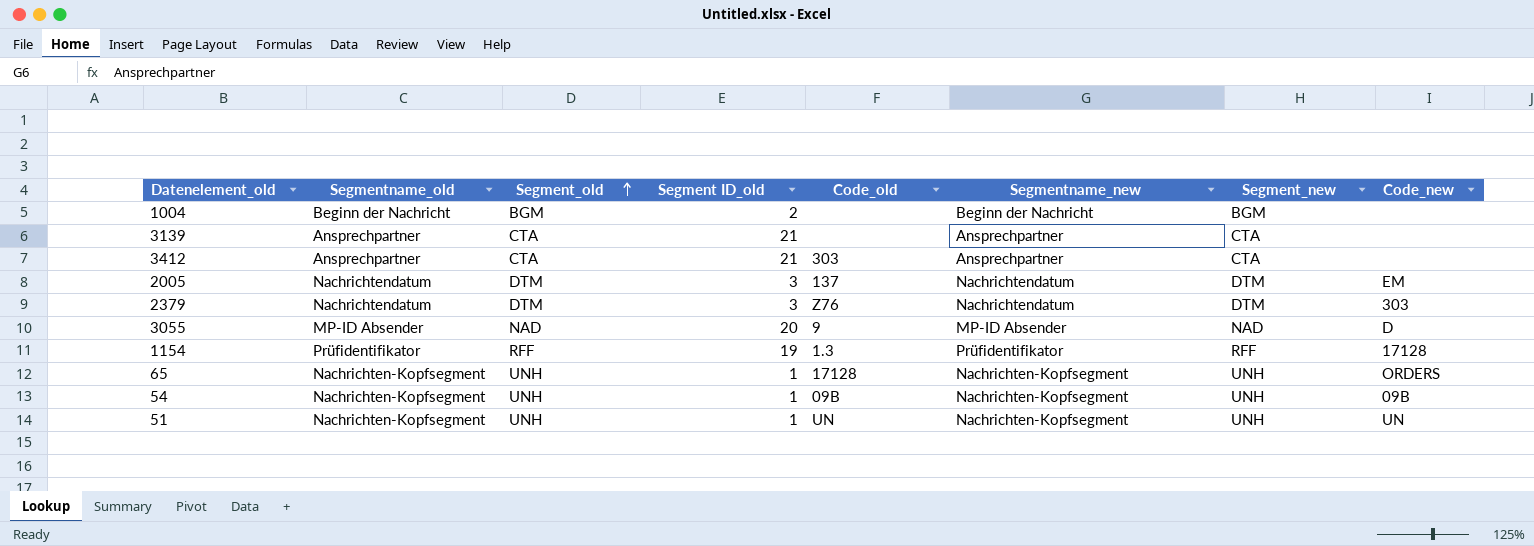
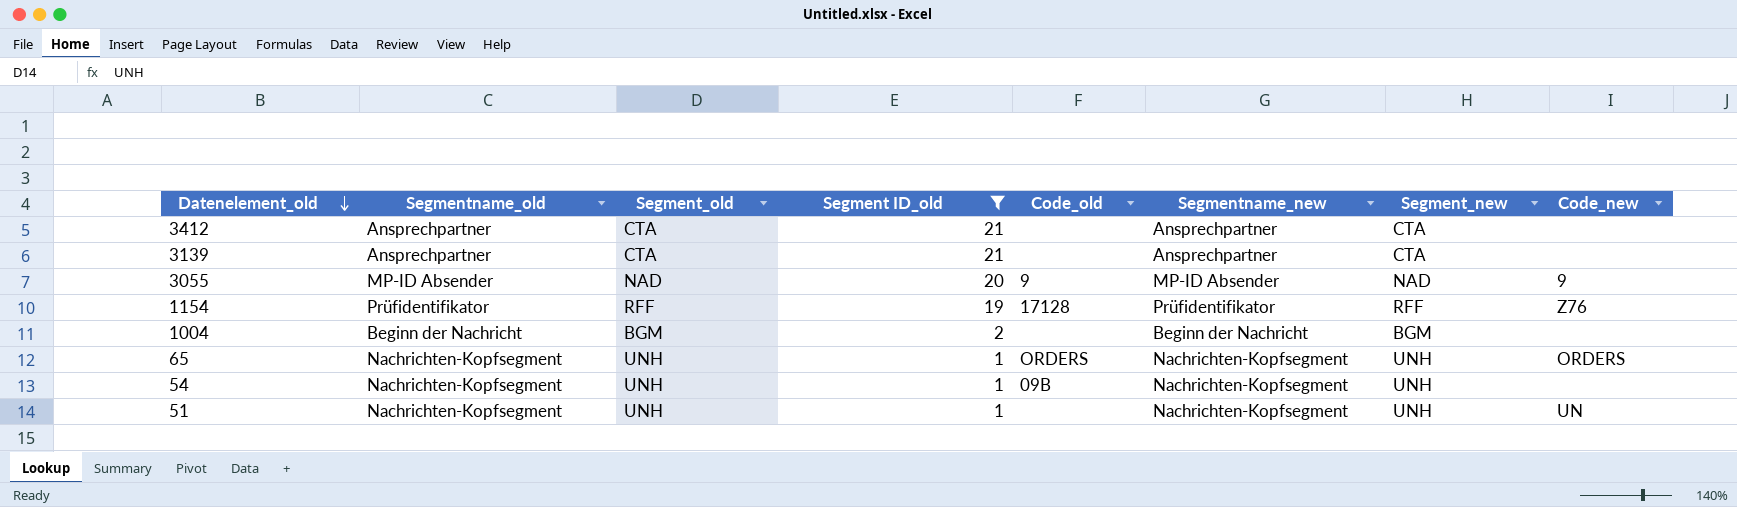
filter: none -> Segment ID_old != 3
row order: Segment_old ascending -> Datenelement_old descending
3412 | Code_old: 303 -> none
3055 | Code_new: D -> 9
1154 | Code_old: 1.3 -> 17128
1154 | Code_new: 17128 -> Z76
65 | Code_old: 17128 -> ORDERS
54 | Code_new: 09B -> none
51 | Code_old: UN -> none

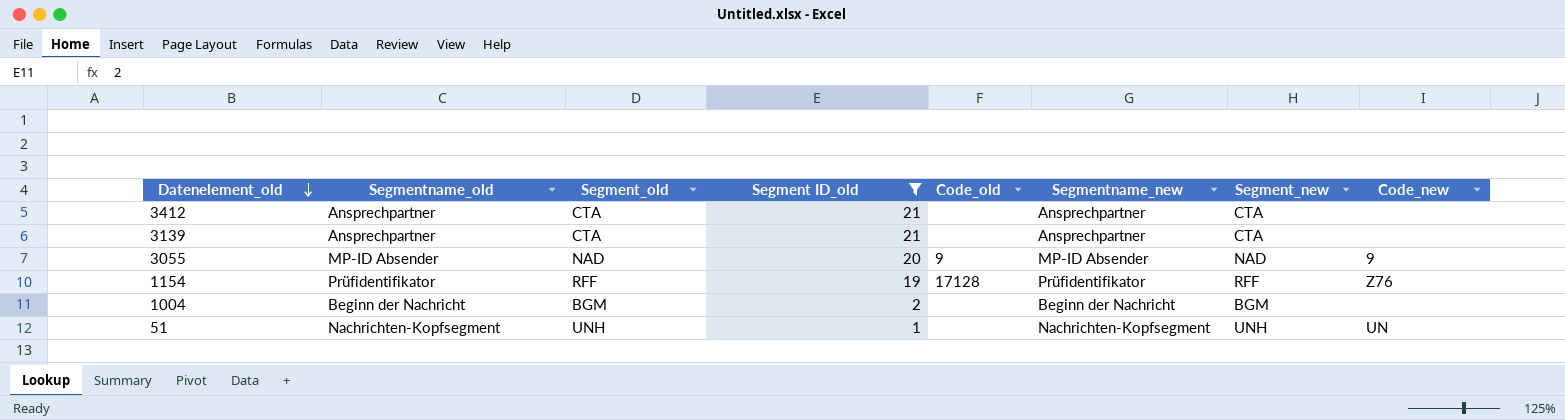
row 65: Nachrichten-Kopfsegment | UNH | 1 | ORDERS | Nachrichten-Kopfsegment | UNH | ORDERS -> none
row 54: Nachrichten-Kopfsegment | UNH | 1 | 09B | Nachrichten-Kopfsegment | UNH | none -> none

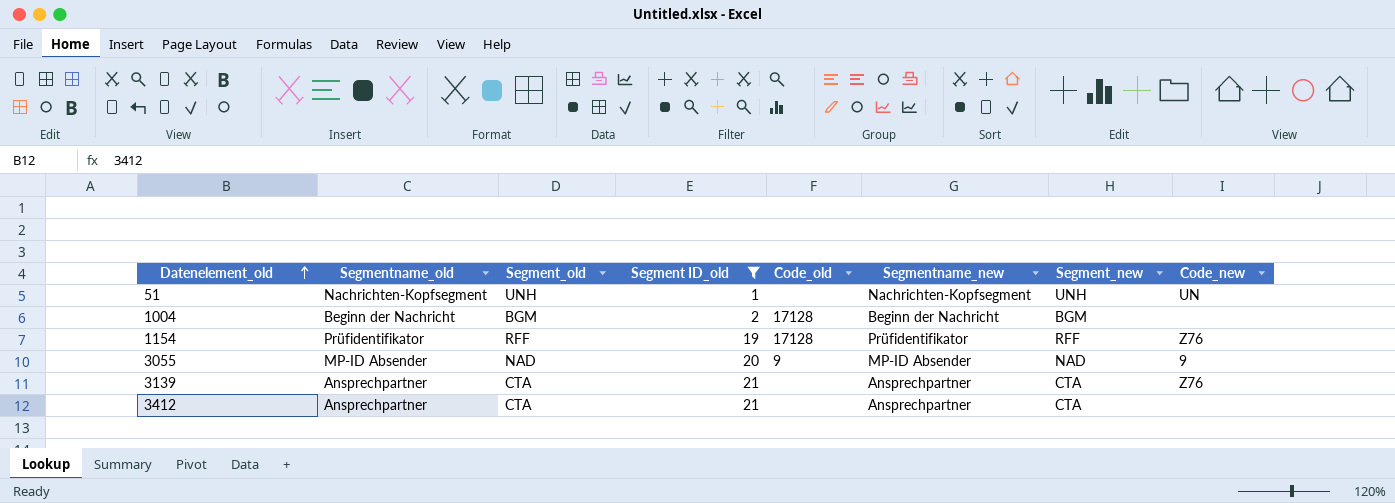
row order: Datenelement_old descending -> Datenelement_old ascending
1004 | Code_old: none -> 17128
3139 | Code_new: none -> Z76

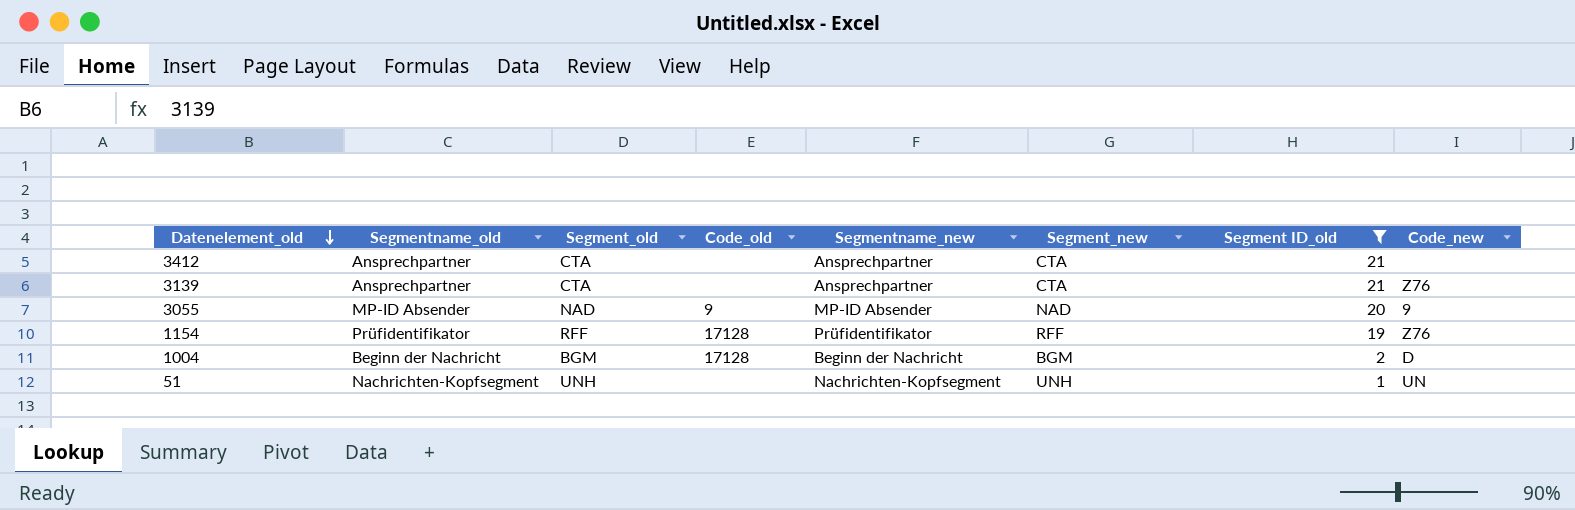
row order: Datenelement_old ascending -> Datenelement_old descending
column Segment ID_old | position: 4 -> 7
1004 | Code_new: none -> D

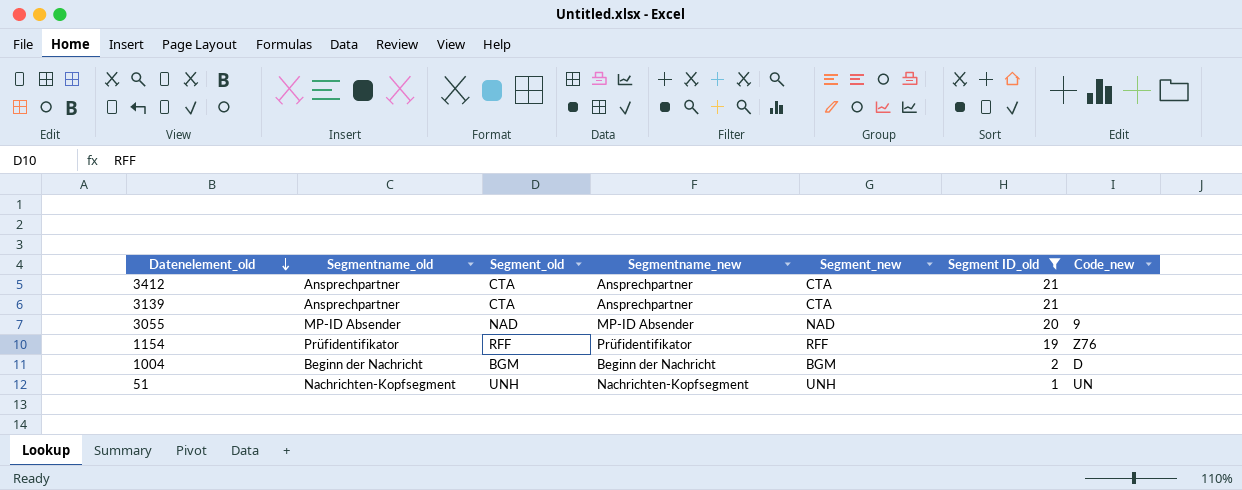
column Code_old | position: 4 -> none
3139 | Code_new: Z76 -> none

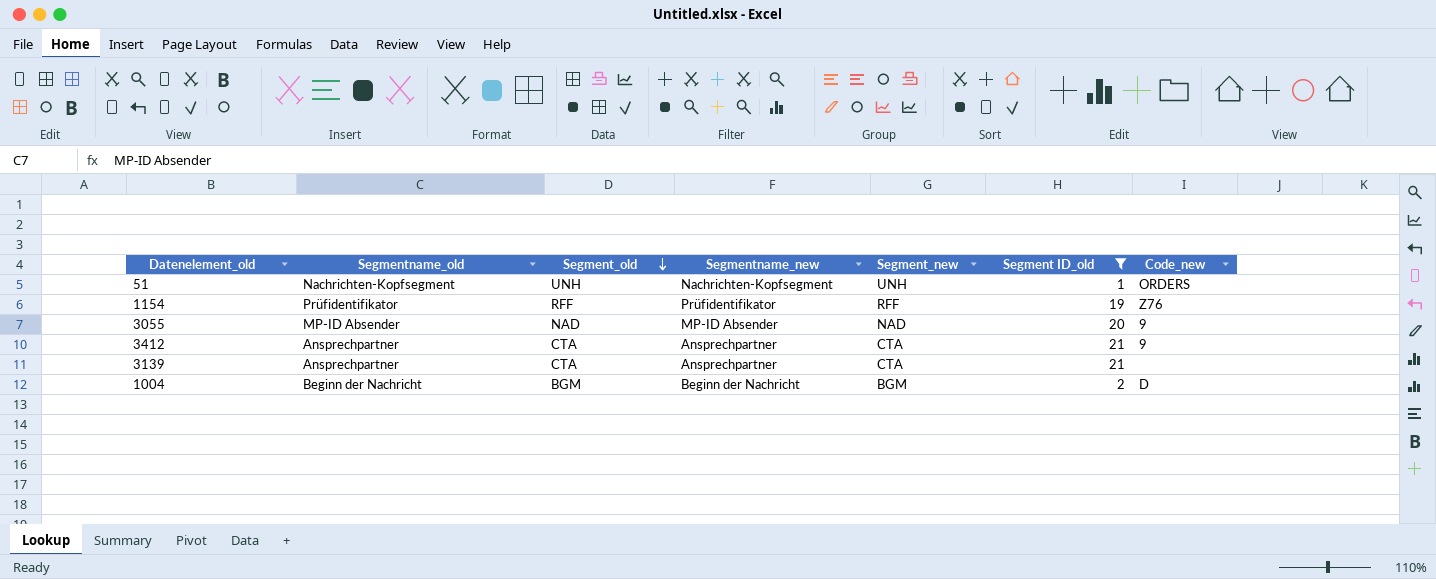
row order: Datenelement_old descending -> Segment_old descending
51 | Code_new: UN -> ORDERS
3412 | Code_new: none -> 9

